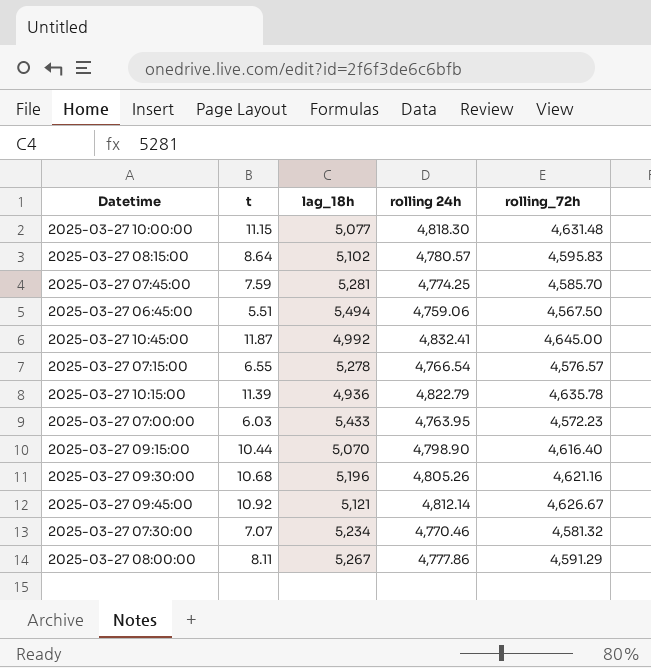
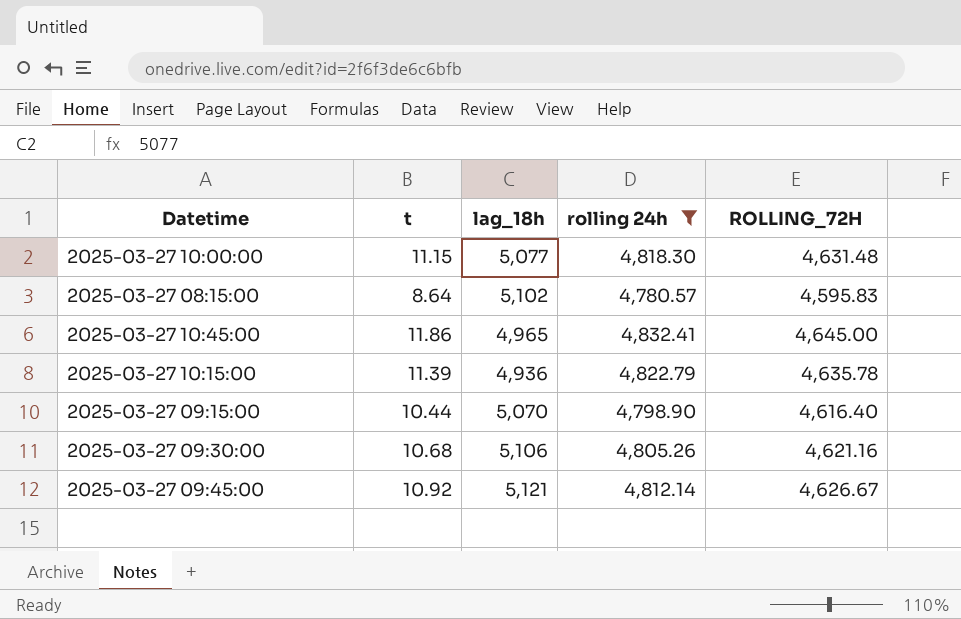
filter: none -> rolling 24h >= 4,780.57
column name: rolling_72h -> ROLLING_72H
2025-03-27 10:45:00 | t: 11.87 -> 11.86
2025-03-27 10:45:00 | lag_18h: 4,992 -> 4,965
2025-03-27 09:30:00 | lag_18h: 5,196 -> 5,106

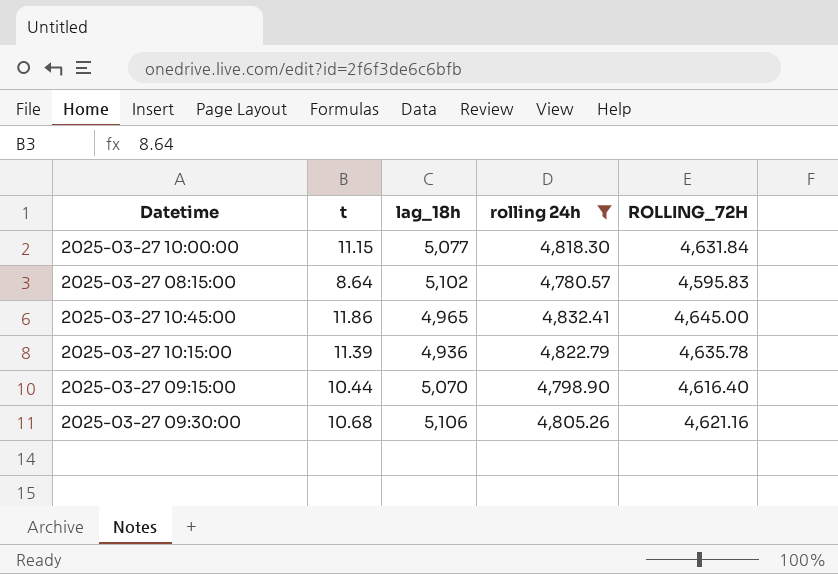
row 2025-03-27 09:45:00: 10.92 | 5,121 | 4,812.14 | 4,626.67 -> none
2025-03-27 10:00:00 | ROLLING_72H: 4,631.48 -> 4,631.84

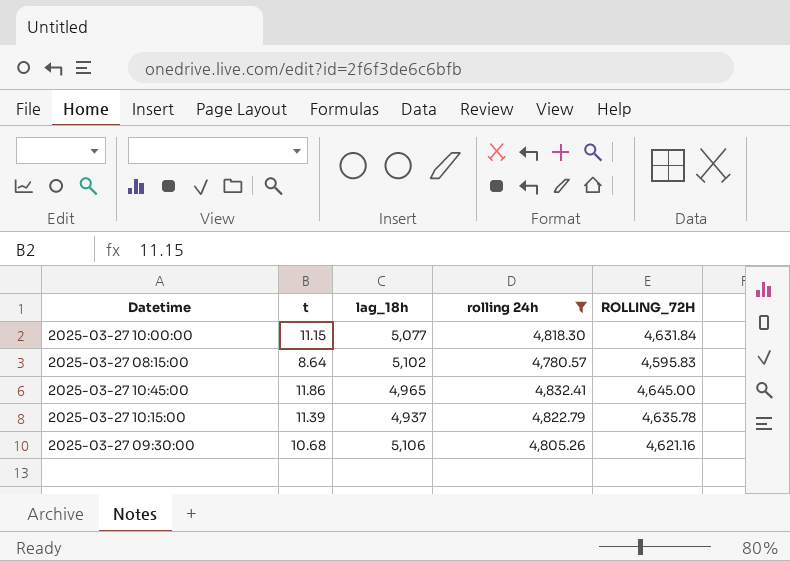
row 2025-03-27 09:15:00: 10.44 | 5,070 | 4,798.90 | 4,616.40 -> none
2025-03-27 10:15:00 | lag_18h: 4,936 -> 4,937

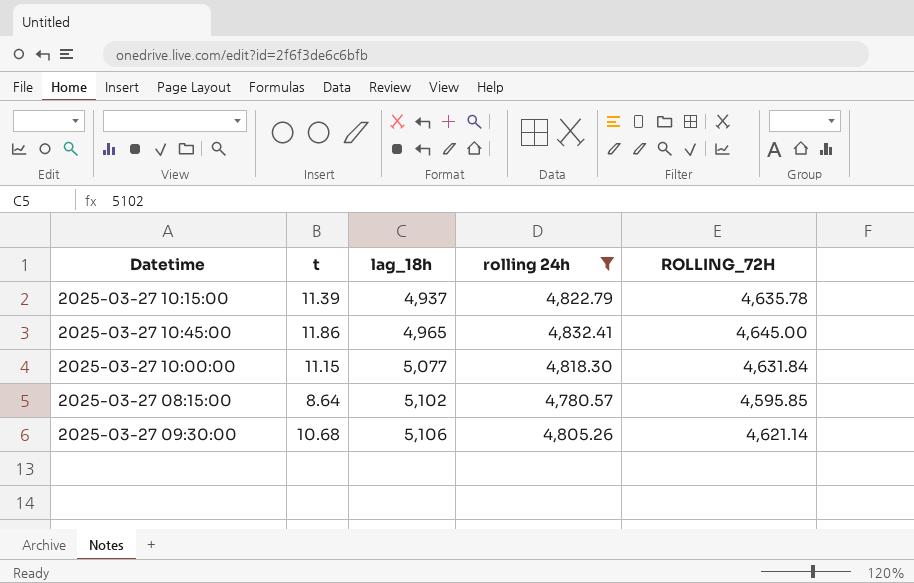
row order: none -> lag_18h ascending
2025-03-27 08:15:00 | ROLLING_72H: 4,595.83 -> 4,595.85
2025-03-27 09:30:00 | ROLLING_72H: 4,621.16 -> 4,621.14

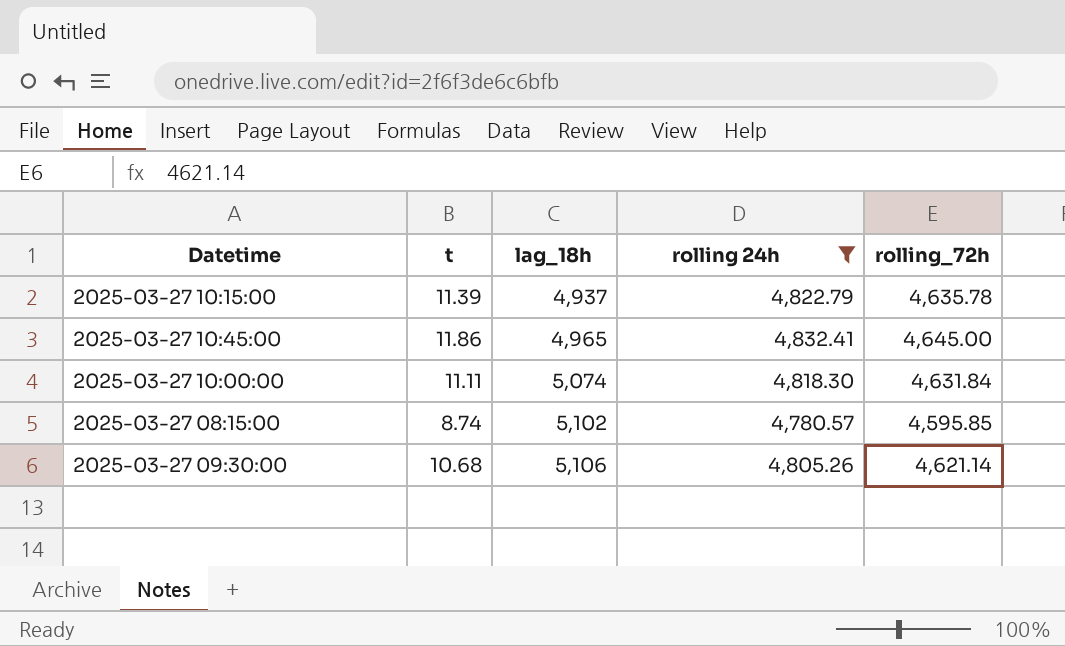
column name: ROLLING_72H -> rolling_72h
2025-03-27 10:00:00 | t: 11.15 -> 11.11
2025-03-27 10:00:00 | lag_18h: 5,077 -> 5,074
2025-03-27 08:15:00 | t: 8.64 -> 8.74

